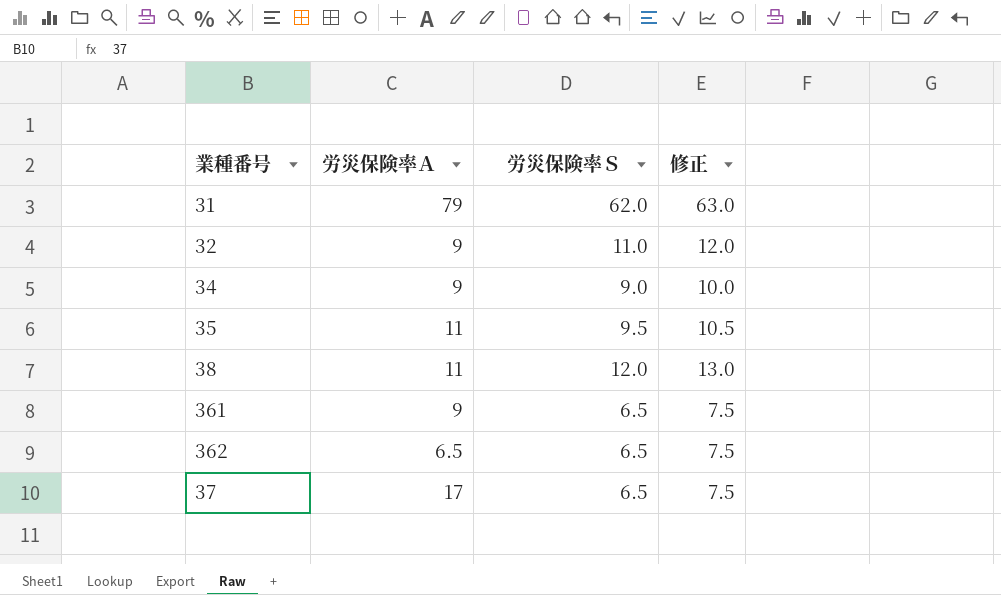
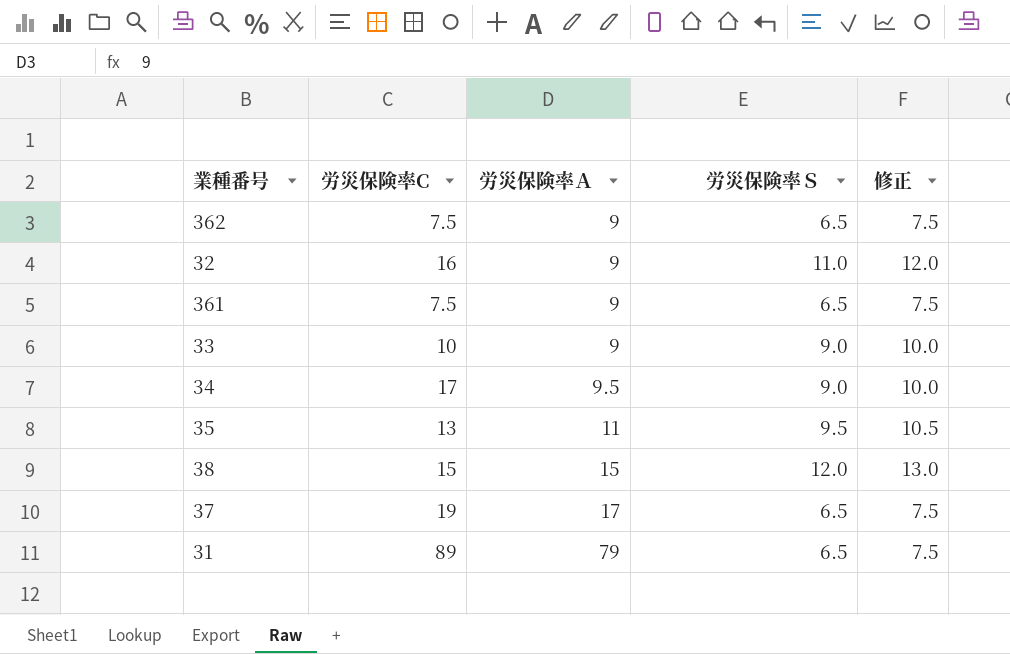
row order: none -> 労災保険率Ａ ascending
column 労災保険率C | position: none -> 2
362 | 労災保険率Ａ: 6.5 -> 9
row 33: none -> 10 | 9 | 9.0 | 10.0
34 | 労災保険率Ａ: 9 -> 9.5
38 | 労災保険率Ａ: 11 -> 15
31 | 労災保険率Ｓ: 62.0 -> 6.5
31 | 修正: 63.0 -> 7.5

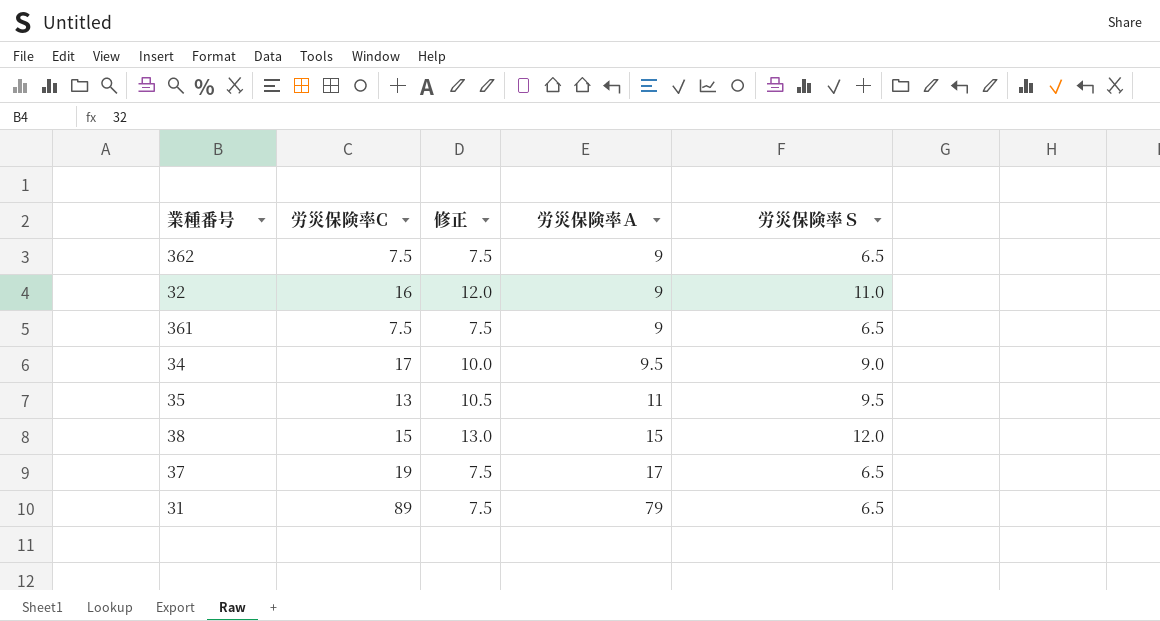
column 修正 | position: 5 -> 3
row 33: 10 | 9 | 9.0 | 10.0 -> none

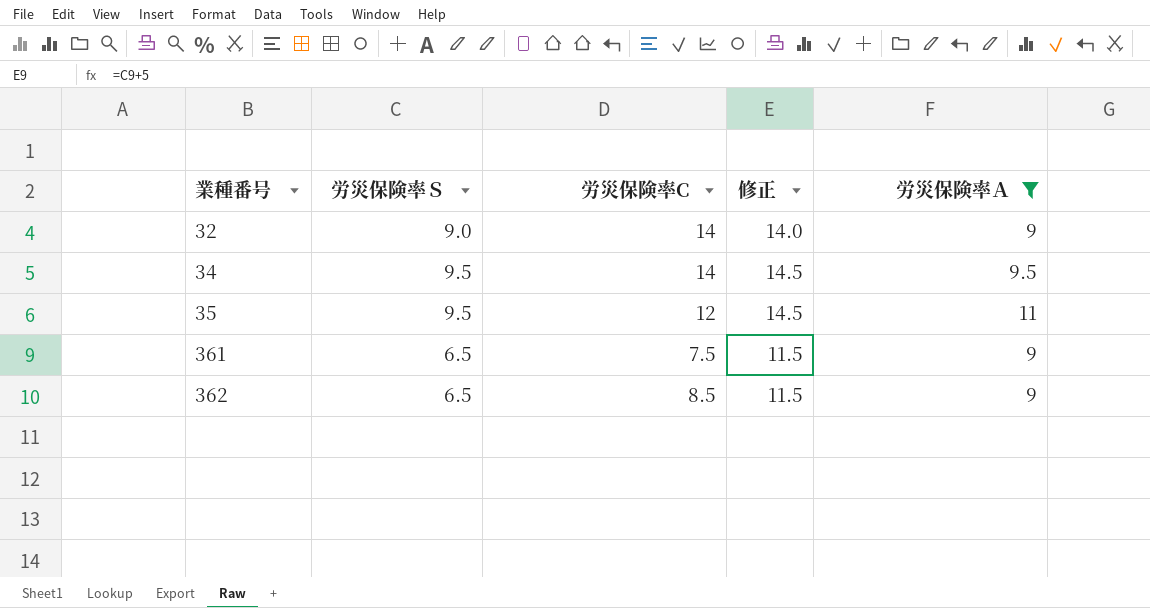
filter: none -> 労災保険率Ａ <= 11
row order: 労災保険率Ａ ascending -> 業種番号 ascending
column 労災保険率Ｓ | position: 5 -> 2
column 修正 | formula: [労災保険率Ｓ] + 1 -> [労災保険率Ｓ] + 5
32 | 労災保険率Ｓ: 11.0 -> 9.0
32 | 労災保険率C: 16 -> 14
34 | 労災保険率Ｓ: 9.0 -> 9.5
34 | 労災保険率C: 17 -> 14
35 | 労災保険率C: 13 -> 12
362 | 労災保険率C: 7.5 -> 8.5

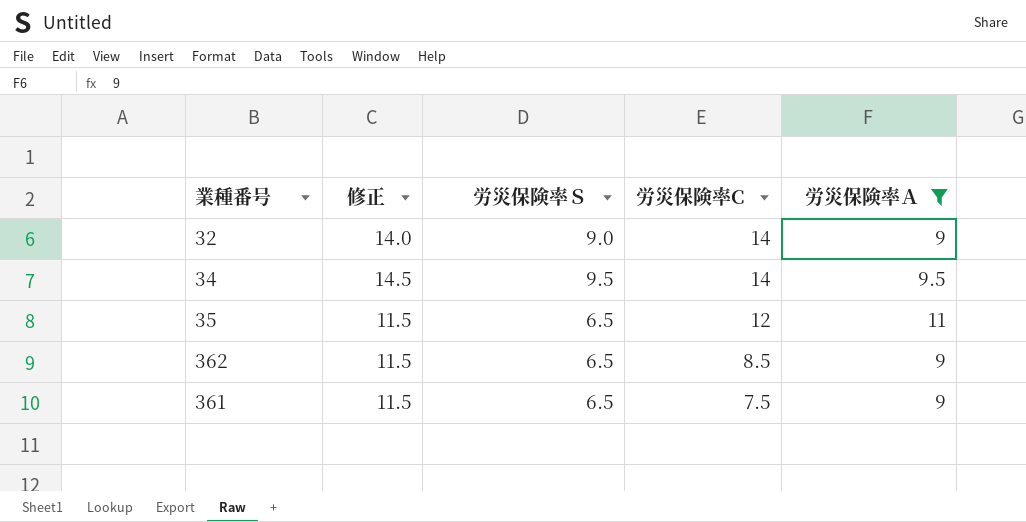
row order: 業種番号 ascending -> 労災保険率C descending
column 修正 | position: 4 -> 2
35 | 修正: 14.5 -> 11.5
35 | 労災保険率Ｓ: 9.5 -> 6.5

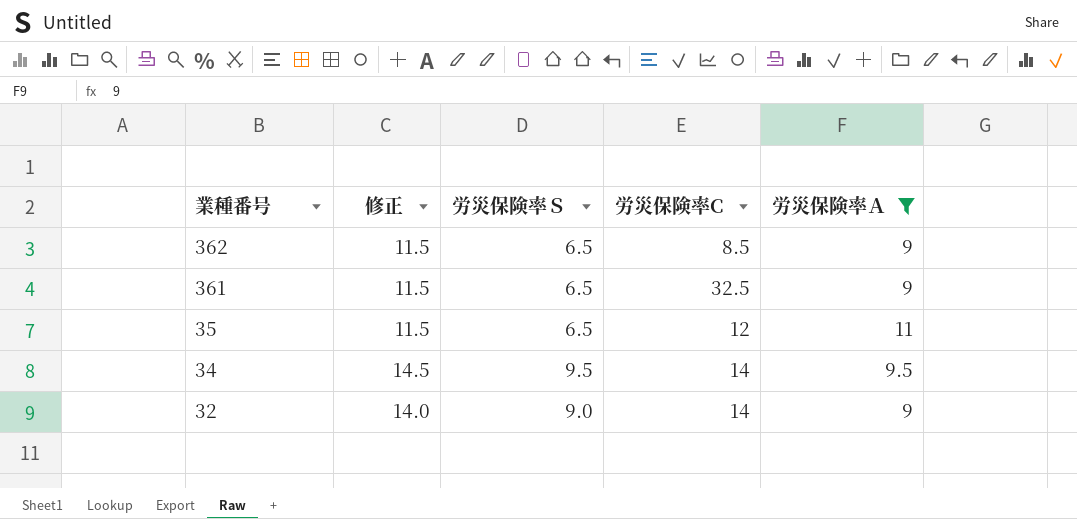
row order: 労災保険率C descending -> 業種番号 descending
361 | 労災保険率C: 7.5 -> 32.5

